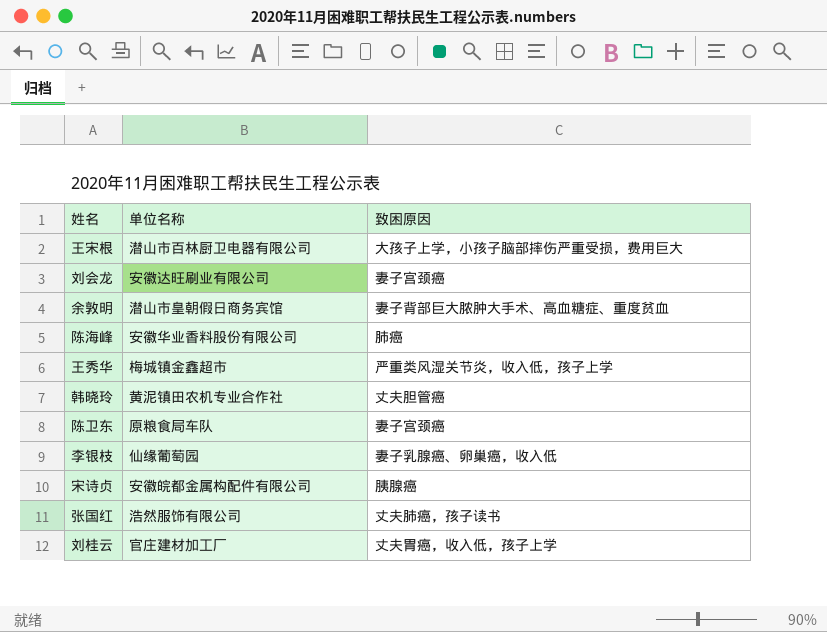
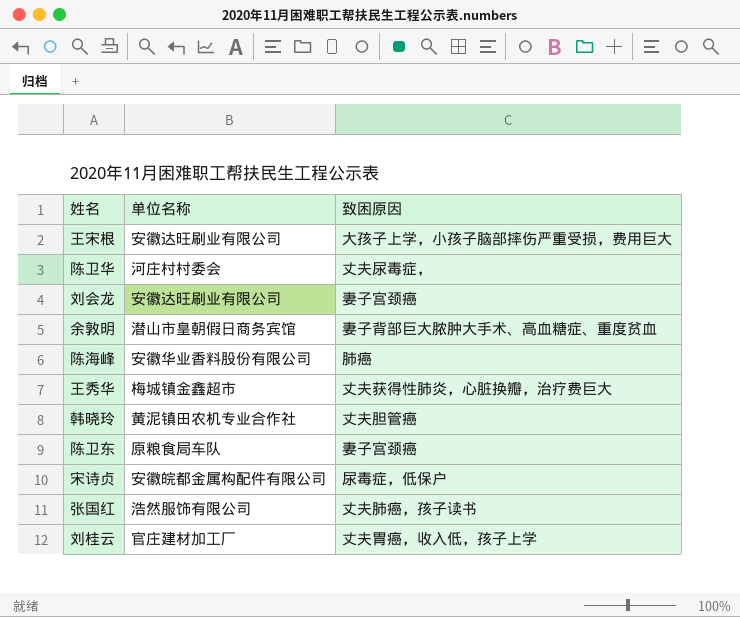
row 李银枝: 仙缘葡萄园 | 妻子乳腺癌、卵巢癌，收入低 -> none
王宋根 | 单位名称: 潜山市百林厨卫电器有限公司 -> 安徽达旺刷业有限公司
row 陈卫华: none -> 河庄村村委会 | 丈夫尿毒症，
王秀华 | 致困原因: 严重类风湿关节炎，收入低，孩子上学 -> 丈夫获得性肺炎，心脏换瓣，治疗费巨大
宋诗贞 | 致困原因: 胰腺癌 -> 尿毒症，低保户

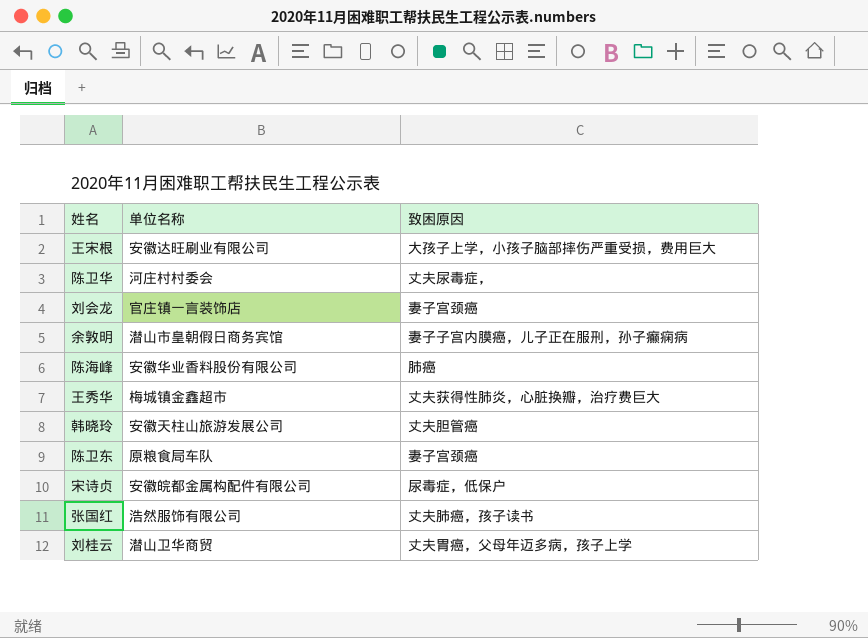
刘会龙 | 单位名称: 安徽达旺刷业有限公司 -> 官庄镇一言装饰店
余敦明 | 致困原因: 妻子背部巨大脓肿大手术、高血糖症、重度贫血 -> 妻子子宫内膜癌，儿子正在服刑，孙子癫痫病
韩晓玲 | 单位名称: 黄泥镇田农机专业合作社 -> 安徽天柱山旅游发展公司
刘桂云 | 单位名称: 官庄建材加工厂 -> 潜山卫华商贸
刘桂云 | 致困原因: 丈夫胃癌，收入低，孩子上学 -> 丈夫胃癌，父母年迈多病，孩子上学

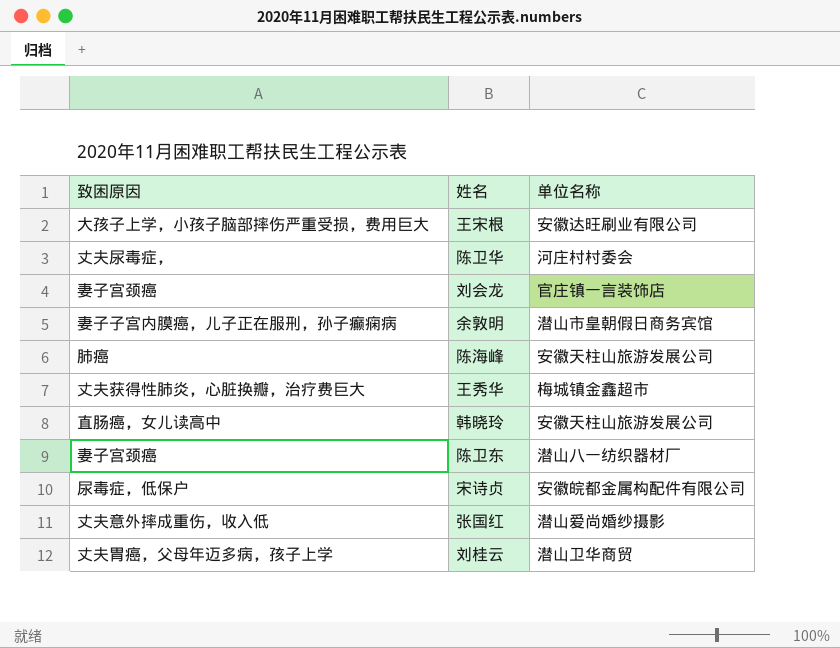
column 致困原因 | position: 3 -> 1
陈海峰 | 单位名称: 安徽华业香料股份有限公司 -> 安徽天柱山旅游发展公司
韩晓玲 | 致困原因: 丈夫胆管癌 -> 直肠癌，女儿读高中
陈卫东 | 单位名称: 原粮食局车队 -> 潜山八一纺织器材厂
张国红 | 致困原因: 丈夫肺癌，孩子读书 -> 丈夫意外摔成重伤，收入低
张国红 | 单位名称: 浩然服饰有限公司 -> 潜山爱尚婚纱摄影

